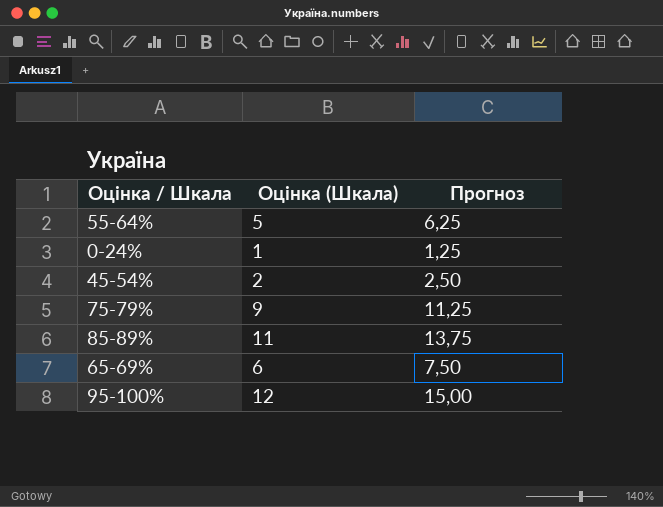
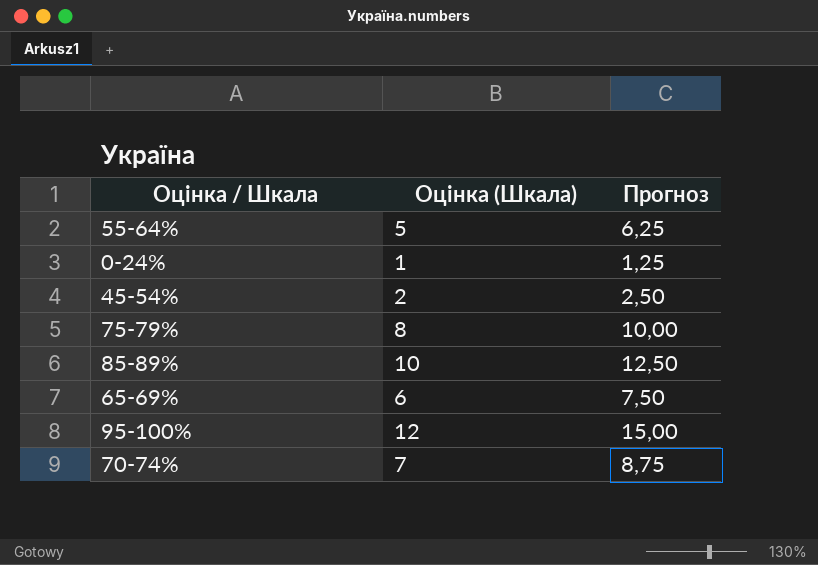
75-79% | Оцінка (Шкала): 9 -> 8
75-79% | Прогноз: 11,25 -> 10,00
85-89% | Оцінка (Шкала): 11 -> 10
85-89% | Прогноз: 13,75 -> 12,50
row 70-74%: none -> 7 | 8,75

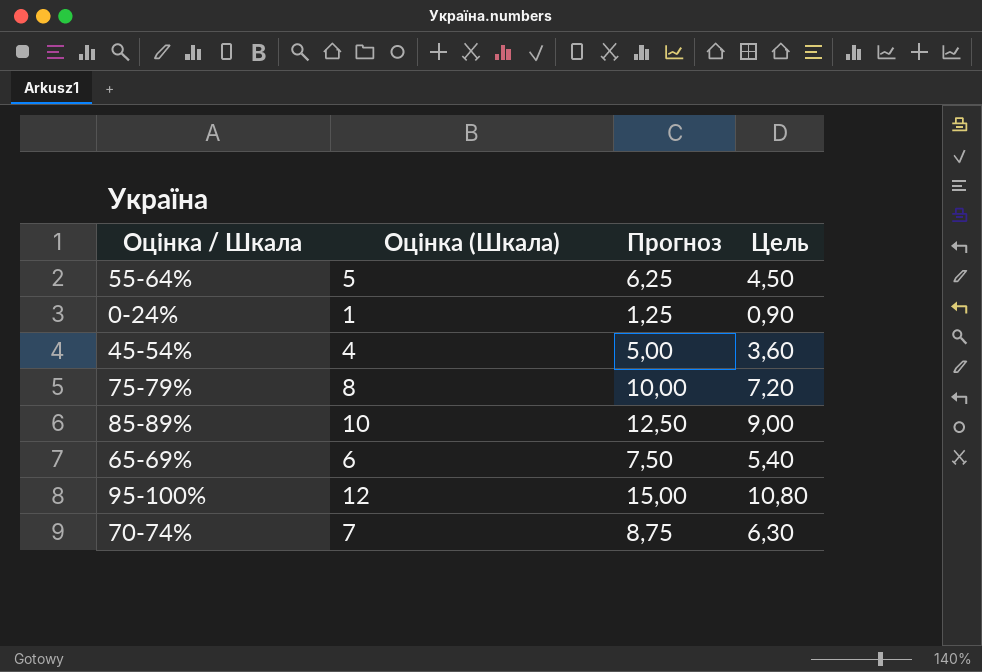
column Цель | formula: none -> [Оцінка (Шкала)] * 0,9
45-54% | Оцінка (Шкала): 2 -> 4
45-54% | Прогноз: 2,50 -> 5,00

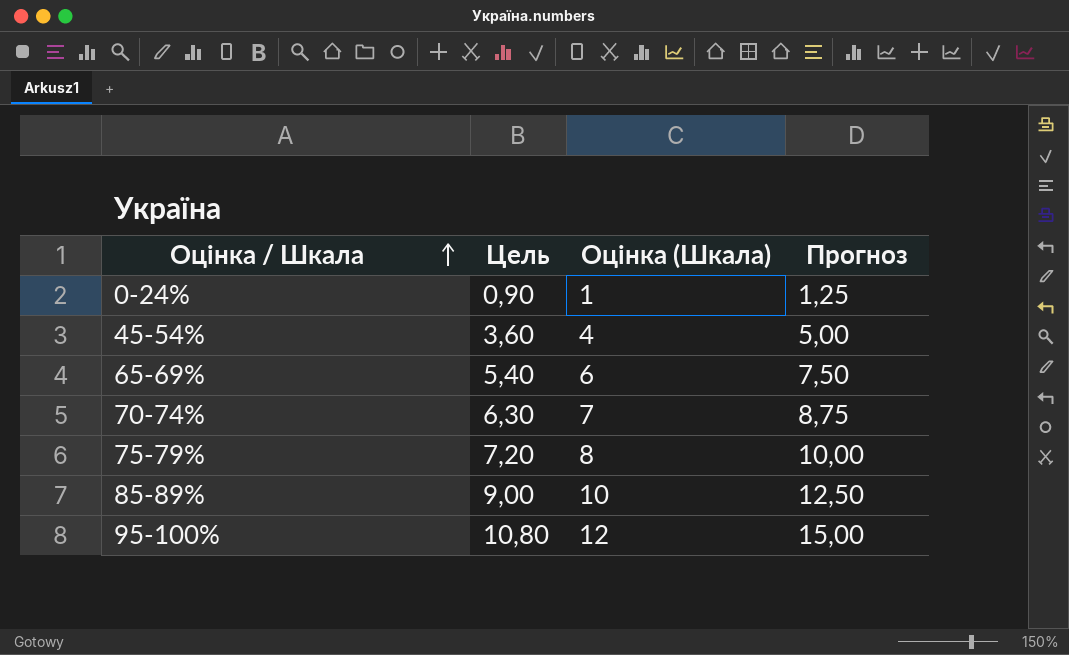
row order: none -> Оцінка / Шкала ascending
column Цель | position: 4 -> 2
row 55-64%: 5 | 6,25 | 4,50 -> none

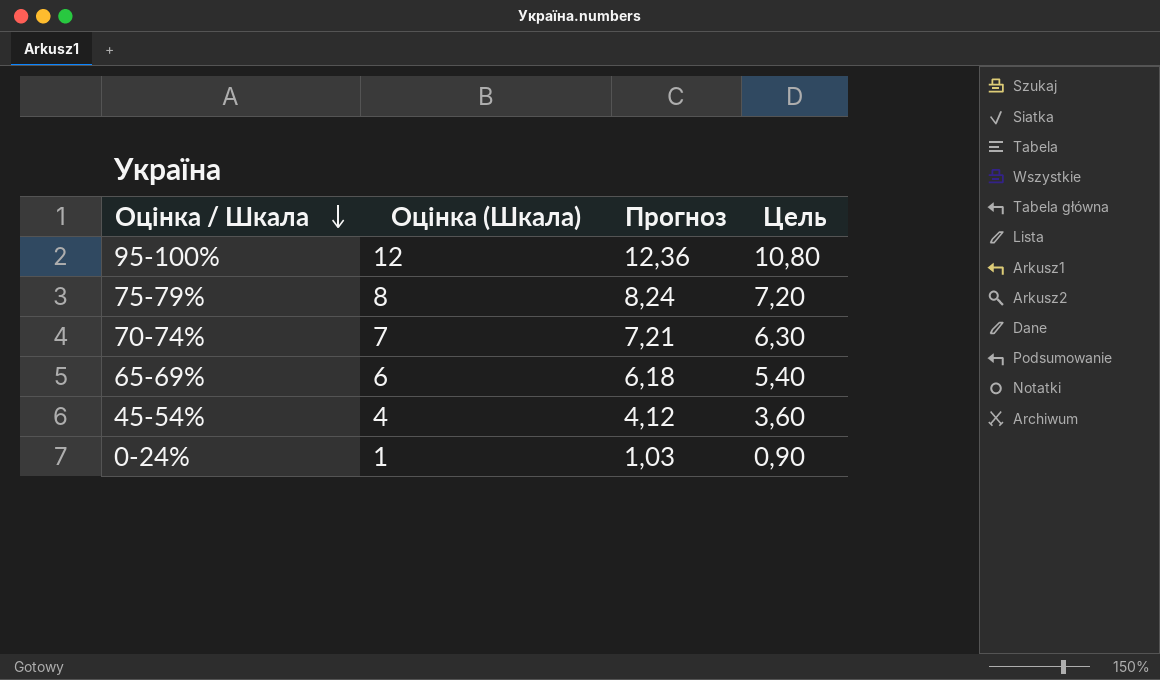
row order: Оцінка / Шкала ascending -> Оцінка / Шкала descending
column Прогноз | formula: [Оцінка (Шкала)] * 1,25 -> [Оцінка (Шкала)] * 1,03
column Цель | position: 2 -> 4
row 85-89%: 9,00 | 10 | 12,50 -> none

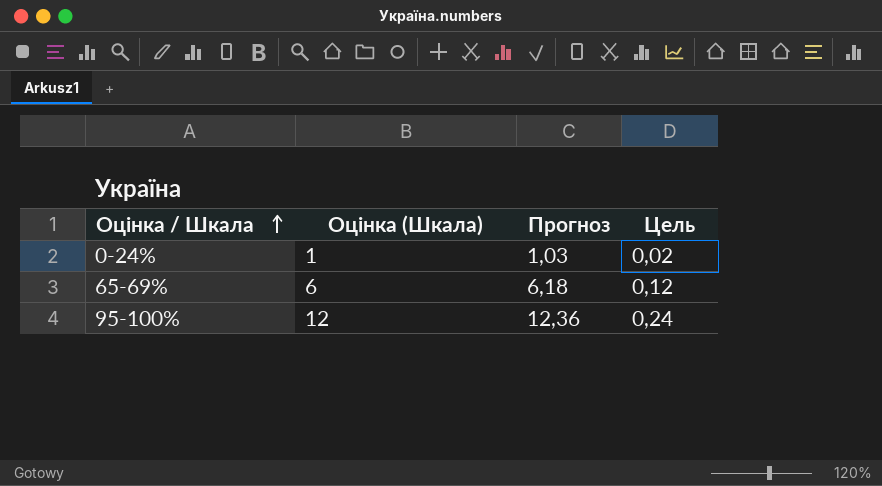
row order: Оцінка / Шкала descending -> Оцінка / Шкала ascending
column Цель | formula: [Оцінка (Шкала)] * 0,9 -> [Оцінка (Шкала)] * 0,02
row 75-79%: 8 | 8,24 | 7,20 -> none
row 70-74%: 7 | 7,21 | 6,30 -> none
row 45-54%: 4 | 4,12 | 3,60 -> none

